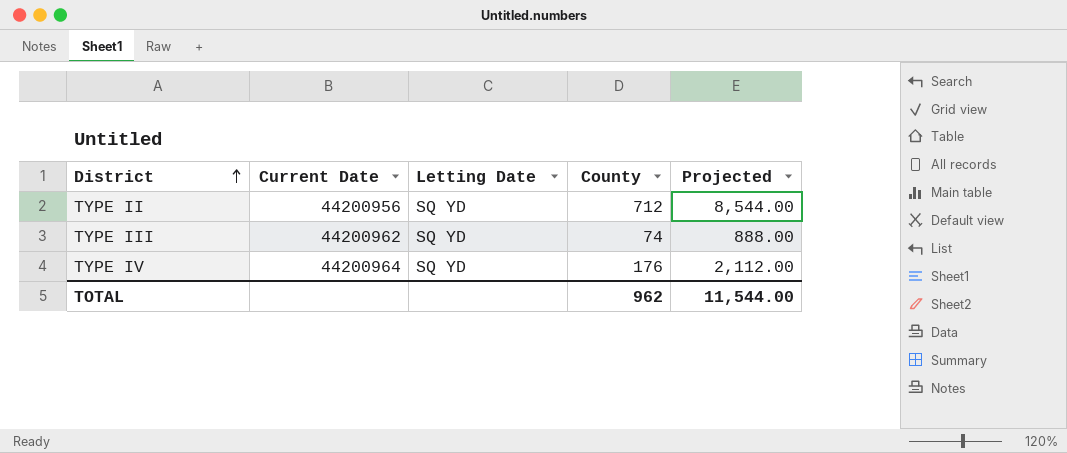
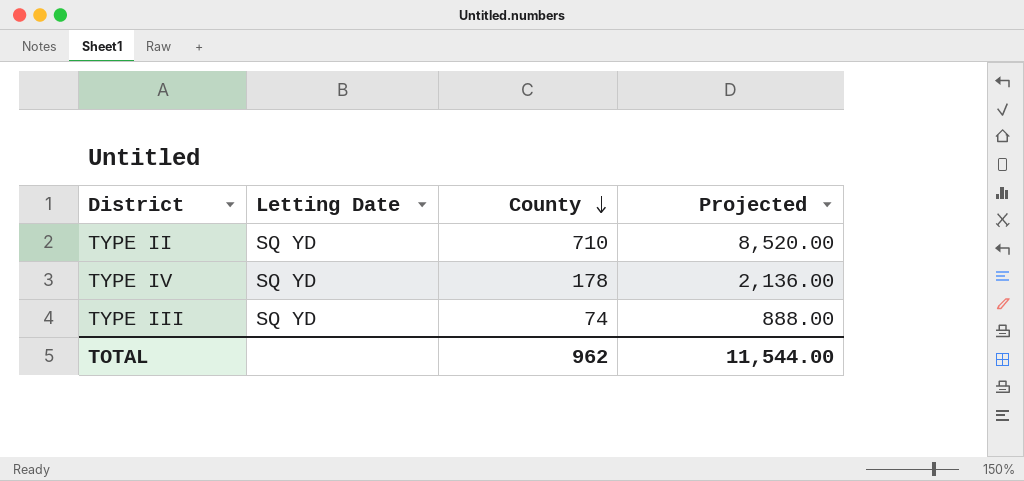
row order: District ascending -> County descending
column Current Date | position: 2 -> none
TYPE II | County: 712 -> 710
TYPE II | Projected: 8,544.00 -> 8,520.00
TYPE IV | County: 176 -> 178
TYPE IV | Projected: 2,112.00 -> 2,136.00

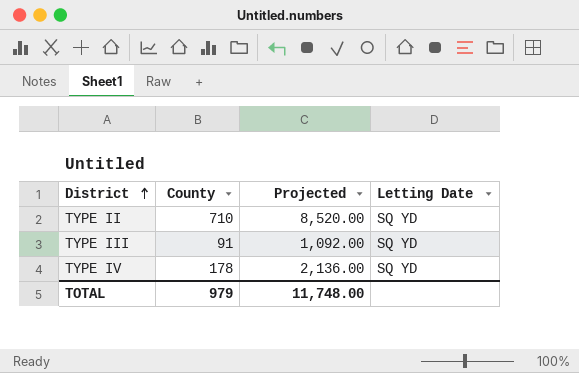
row order: County descending -> District ascending
column Letting Date | position: 2 -> 4
TYPE III | County: 74 -> 91
TYPE III | Projected: 888.00 -> 1,092.00
TOTAL | County: 962 -> 979
TOTAL | Projected: 11,544.00 -> 11,748.00

